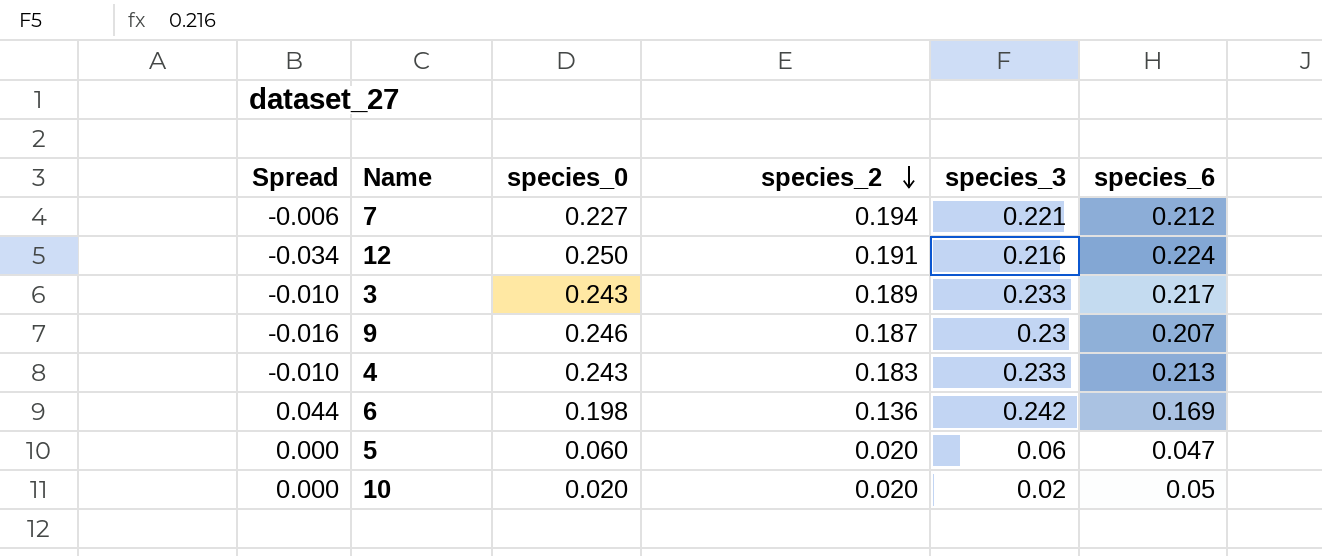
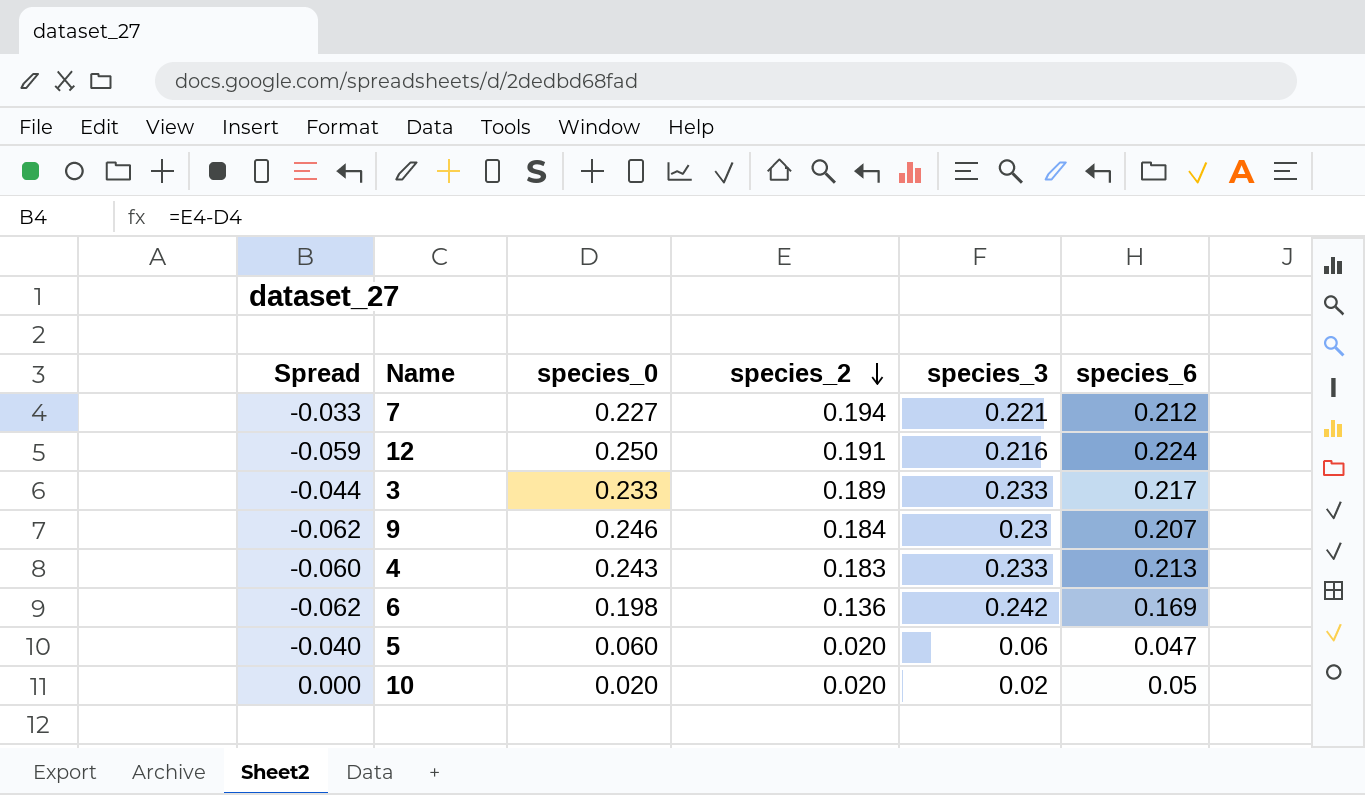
column Spread | formula: [species_3] - [species_0] -> [species_2] - [species_0]
3 | species_0: 0.243 -> 0.233
9 | species_2: 0.187 -> 0.184

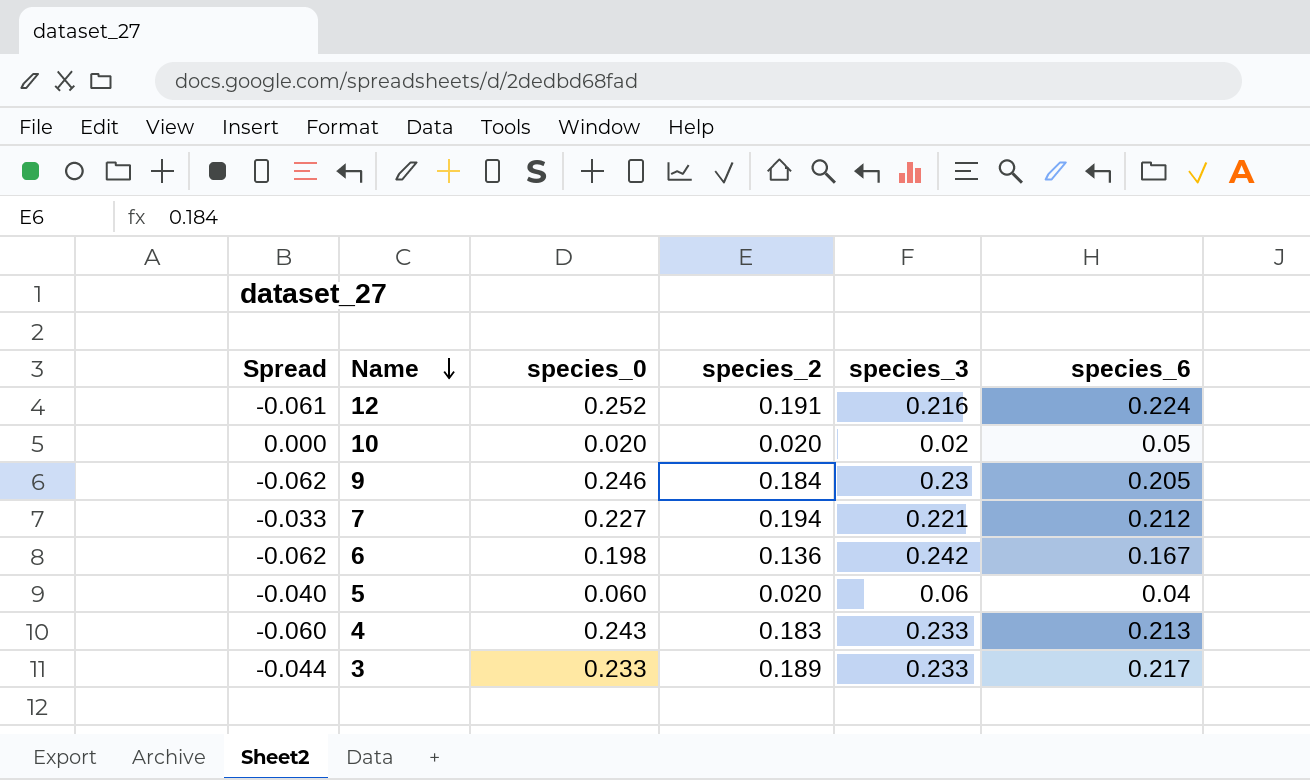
row order: species_2 descending -> Name descending
12 | Spread: -0.059 -> -0.061
12 | species_0: 0.250 -> 0.252
9 | species_6: 0.207 -> 0.205
6 | species_6: 0.169 -> 0.167
5 | species_6: 0.047 -> 0.04

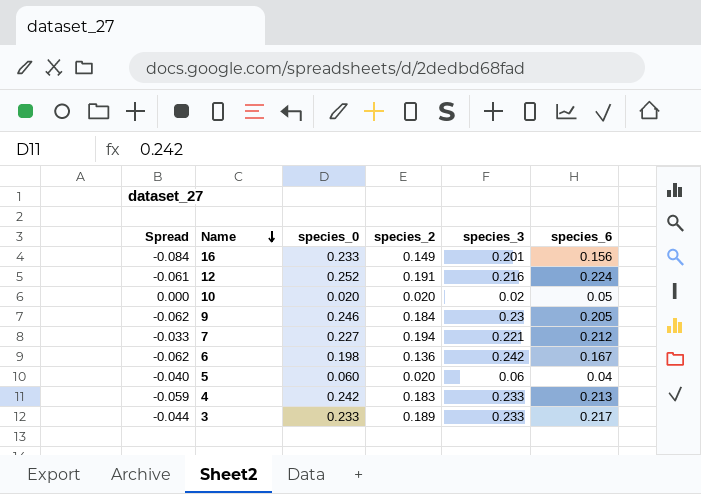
row 16: none -> -0.084 | 0.233 | 0.149 | 0.201 | 0.156
4 | Spread: -0.060 -> -0.059
4 | species_0: 0.243 -> 0.242

